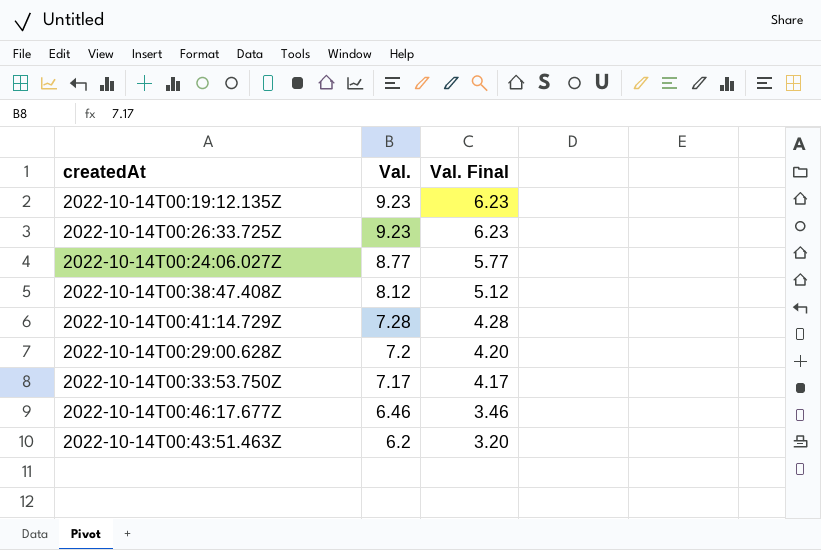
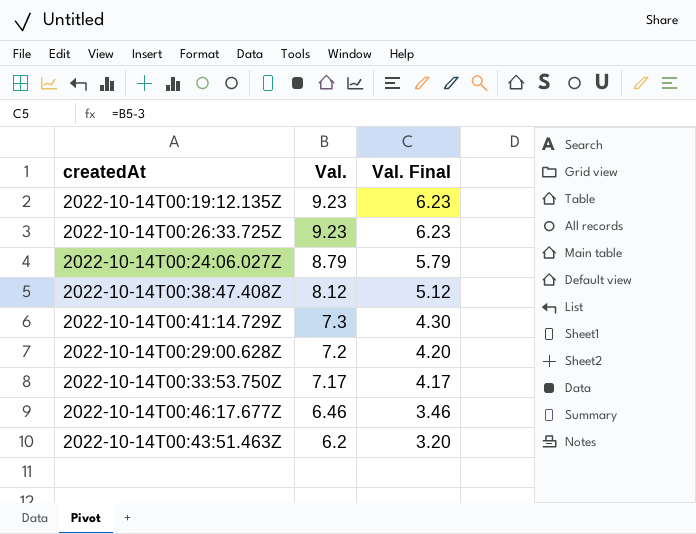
2022-10-14T00:24:06.027Z | Val.: 8.77 -> 8.79
2022-10-14T00:24:06.027Z | Val. Final: 5.77 -> 5.79
2022-10-14T00:41:14.729Z | Val.: 7.28 -> 7.3
2022-10-14T00:41:14.729Z | Val. Final: 4.28 -> 4.30

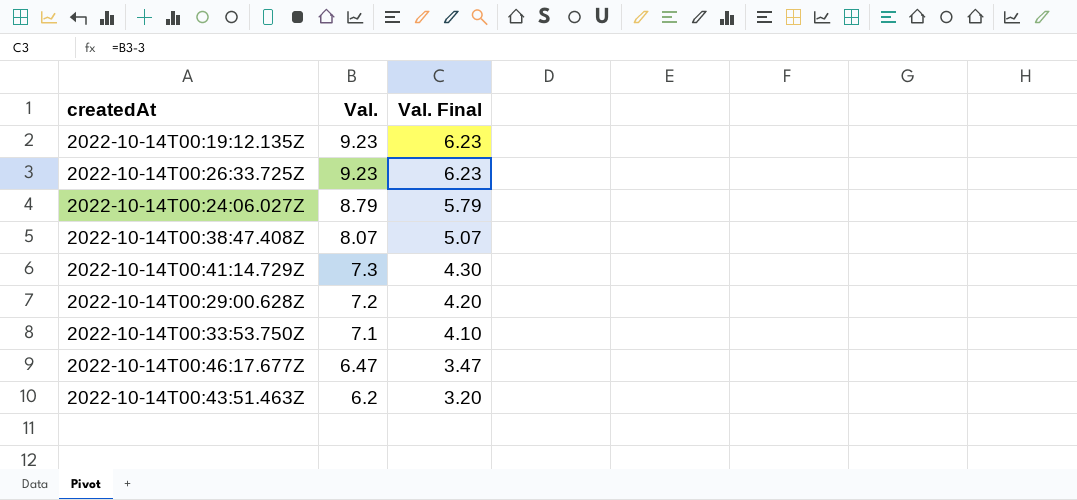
2022-10-14T00:38:47.408Z | Val.: 8.12 -> 8.07
2022-10-14T00:38:47.408Z | Val. Final: 5.12 -> 5.07
2022-10-14T00:33:53.750Z | Val.: 7.17 -> 7.1
2022-10-14T00:33:53.750Z | Val. Final: 4.17 -> 4.10
2022-10-14T00:46:17.677Z | Val.: 6.46 -> 6.47
2022-10-14T00:46:17.677Z | Val. Final: 3.46 -> 3.47

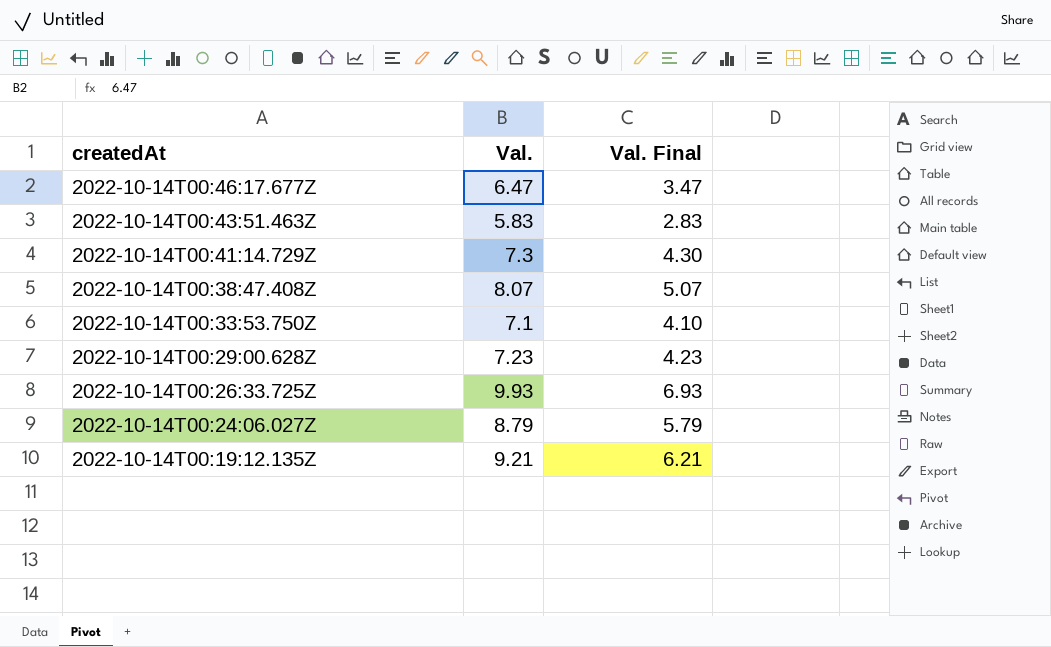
row order: Val. descending -> createdAt descending
2022-10-14T00:43:51.463Z | Val.: 6.2 -> 5.83
2022-10-14T00:43:51.463Z | Val. Final: 3.20 -> 2.83
2022-10-14T00:29:00.628Z | Val.: 7.2 -> 7.23
2022-10-14T00:29:00.628Z | Val. Final: 4.20 -> 4.23
2022-10-14T00:26:33.725Z | Val.: 9.23 -> 9.93
2022-10-14T00:26:33.725Z | Val. Final: 6.23 -> 6.93
2022-10-14T00:19:12.135Z | Val.: 9.23 -> 9.21
2022-10-14T00:19:12.135Z | Val. Final: 6.23 -> 6.21

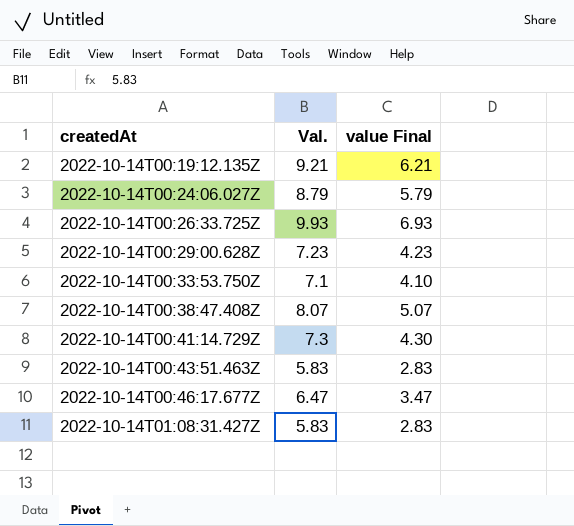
row order: createdAt descending -> createdAt ascending
column name: Val. Final -> value Final
row 2022-10-14T01:08:31.427Z: none -> 5.83 | 2.83

